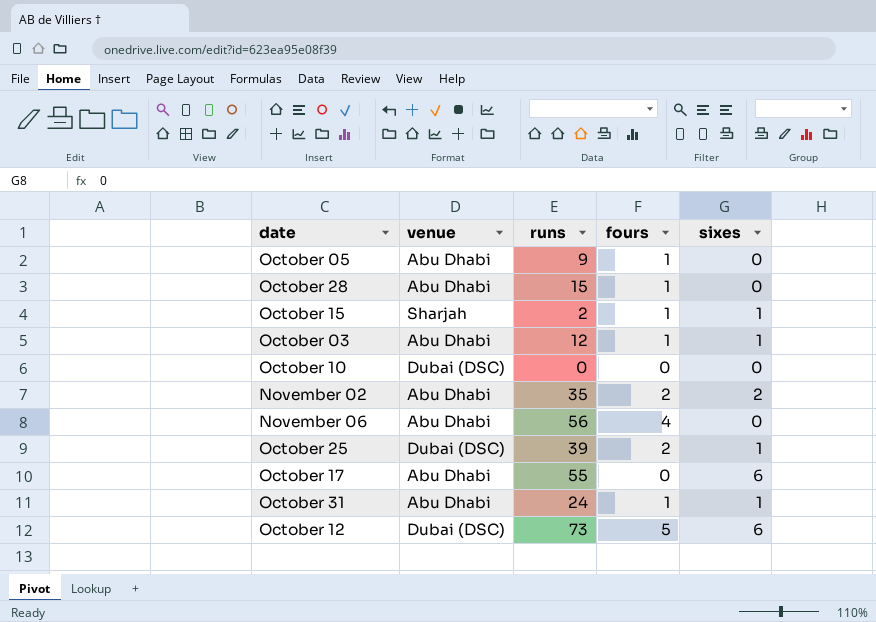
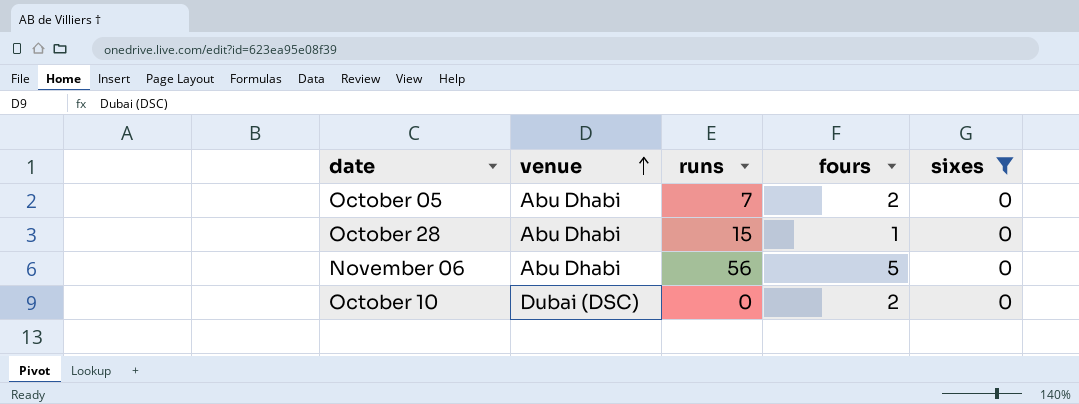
filter: none -> sixes = 0
row order: none -> venue ascending
October 05 | runs: 9 -> 7
October 05 | fours: 1 -> 2
November 06 | fours: 4 -> 5
October 10 | fours: 0 -> 2

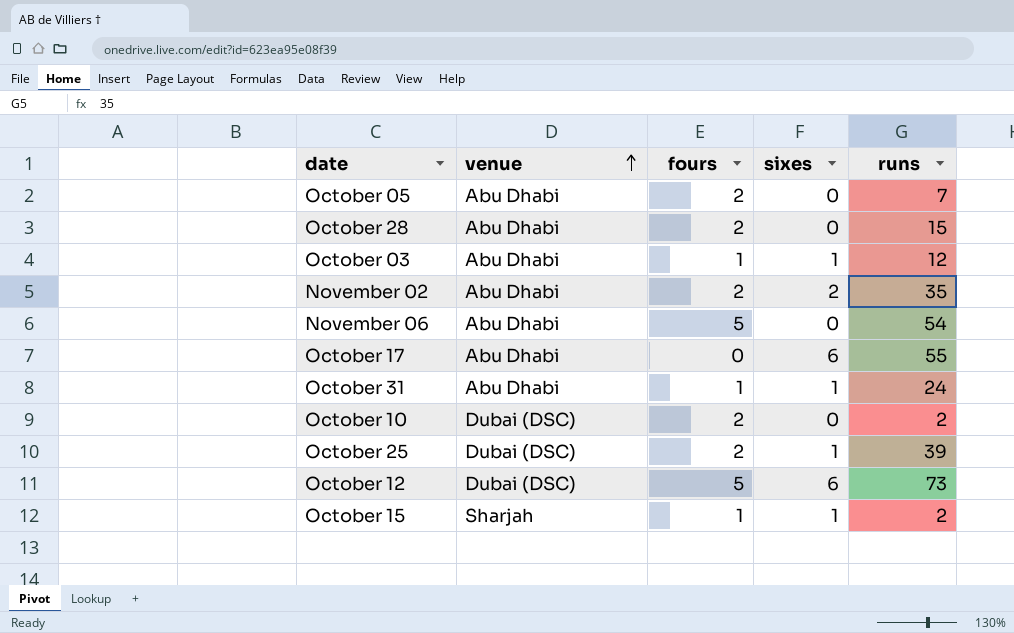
filter: sixes = 0 -> none
column runs | position: 3 -> 5
October 28 | fours: 1 -> 2
November 06 | runs: 56 -> 54
October 10 | runs: 0 -> 2

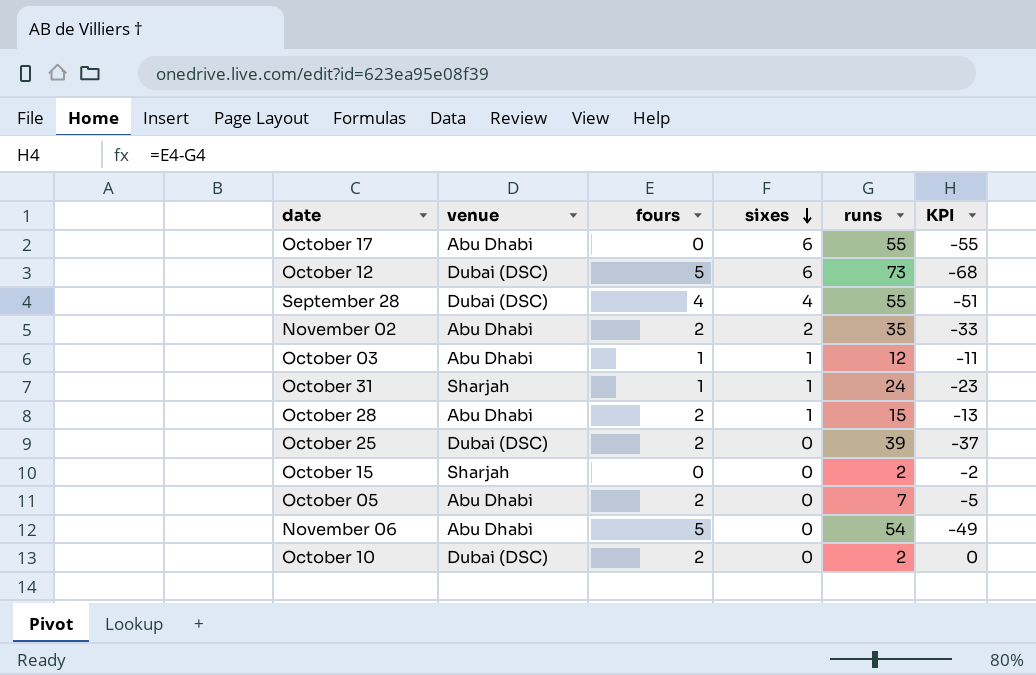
row order: venue ascending -> sixes descending
column KPI | formula: none -> [fours] - [runs]
row September 28: none -> Dubai (DSC) | 4 | 4 | 55 | -51
October 31 | venue: Abu Dhabi -> Sharjah
October 28 | sixes: 0 -> 1
October 25 | sixes: 1 -> 0
October 15 | fours: 1 -> 0
October 15 | sixes: 1 -> 0

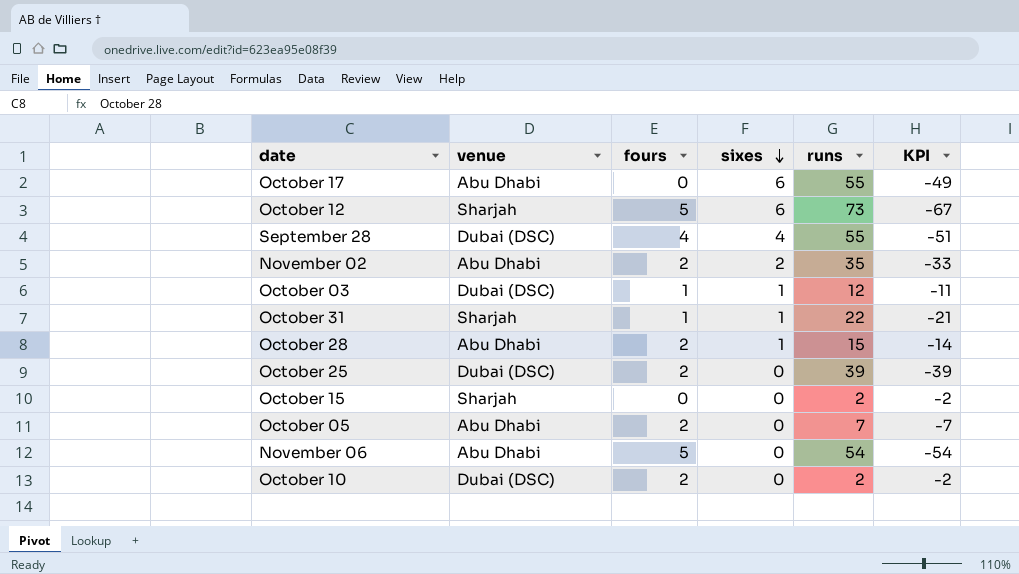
column KPI | formula: [fours] - [runs] -> [sixes] - [runs]
October 12 | venue: Dubai (DSC) -> Sharjah
October 03 | venue: Abu Dhabi -> Dubai (DSC)
October 31 | runs: 24 -> 22

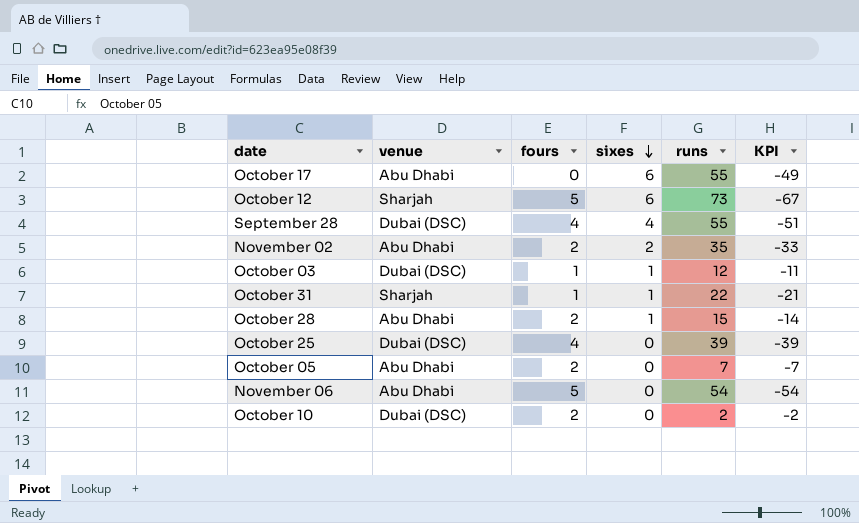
row October 15: Sharjah | 0 | 0 | 2 | -2 -> none
October 25 | fours: 2 -> 4

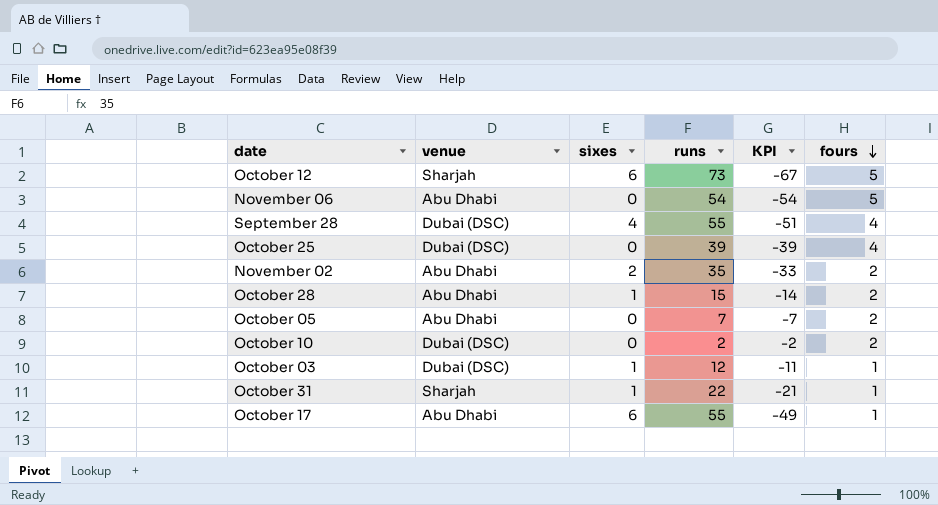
row order: sixes descending -> fours descending
column fours | position: 3 -> 6
October 17 | fours: 0 -> 1

